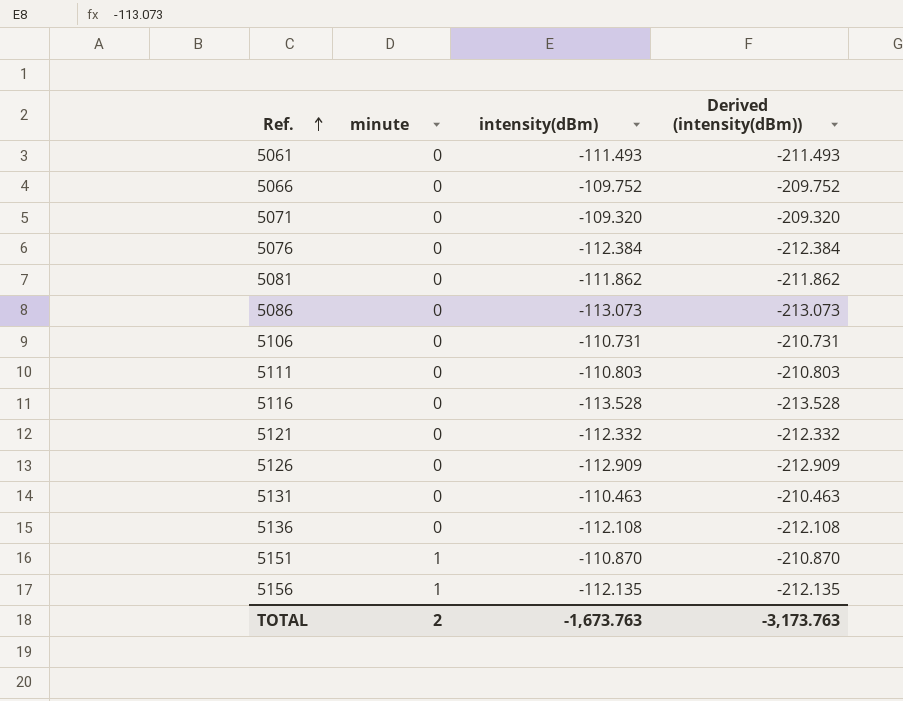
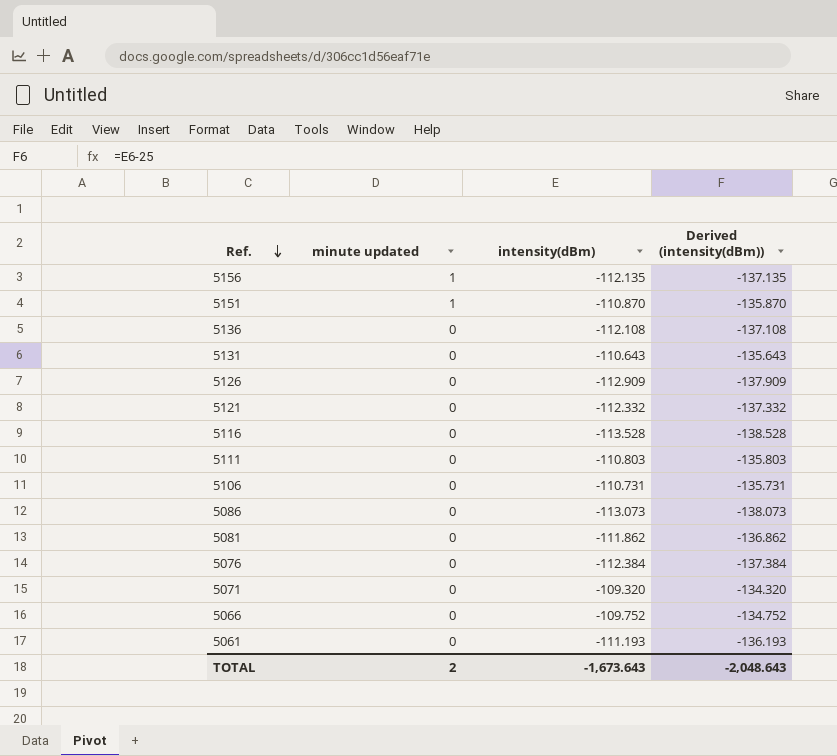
row order: Ref. ascending -> Ref. descending
column name: minute -> minute updated
column Derived (intensity(dBm)) | formula: [intensity(dBm)] - 100 -> [intensity(dBm)] - 25
5131 | intensity(dBm): -110.463 -> -110.643
5061 | intensity(dBm): -111.493 -> -111.193
TOTAL | intensity(dBm): -1,673.763 -> -1,673.643
TOTAL | Derived (intensity(dBm)): -3,173.763 -> -2,048.643

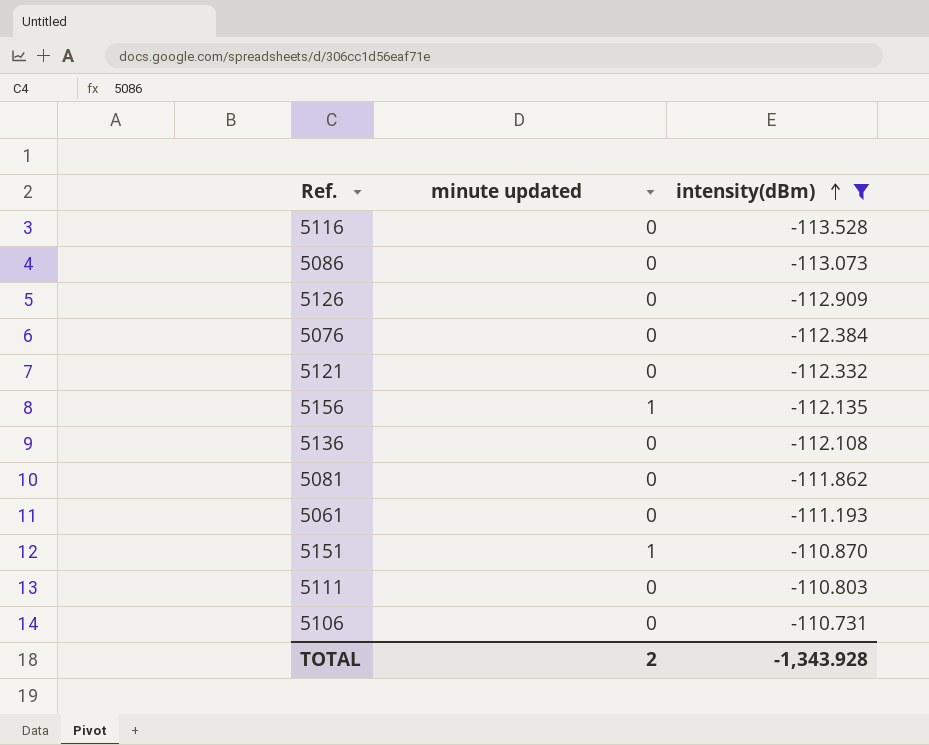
filter: none -> intensity(dBm) <= -110.731
row order: Ref. descending -> intensity(dBm) ascending
column Derived (intensity(dBm)) | formula: [intensity(dBm)] - 25 -> none
TOTAL | intensity(dBm): -1,673.643 -> -1,343.928

